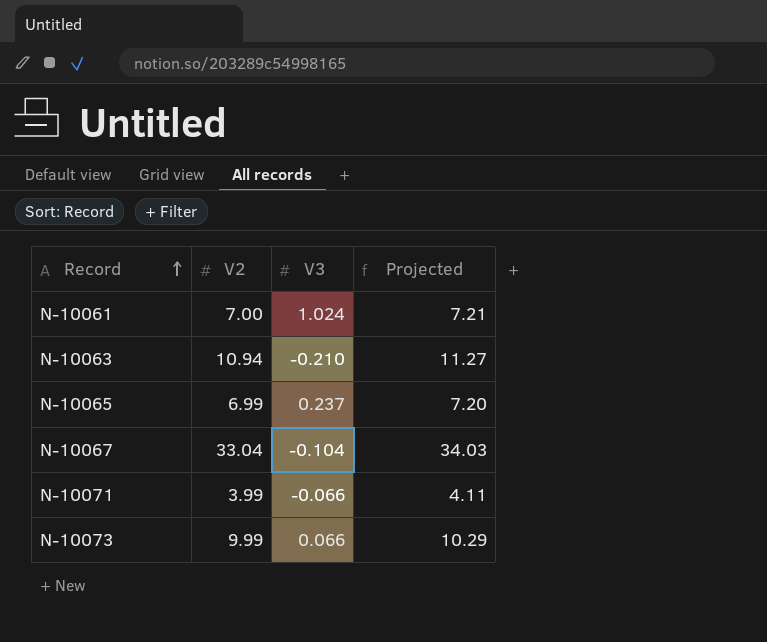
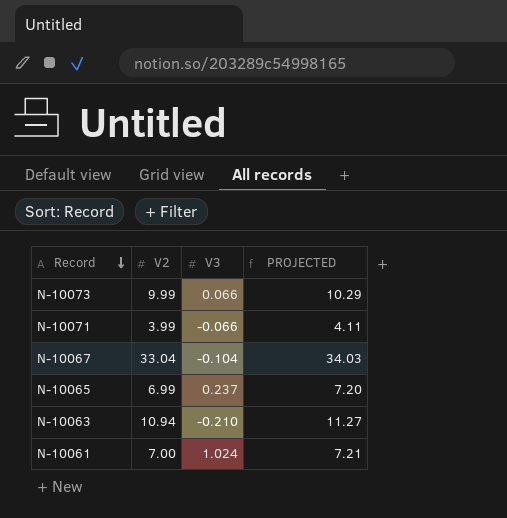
row order: Record ascending -> Record descending
column name: Projected -> PROJECTED

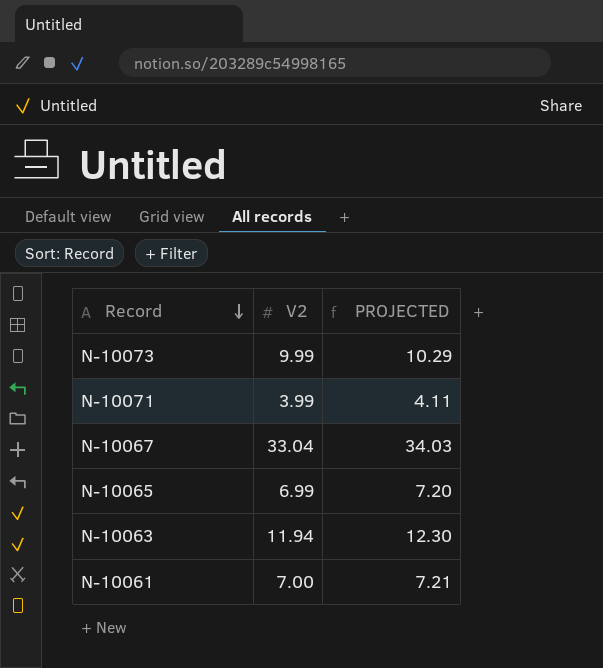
column V3 | position: 3 -> none
N-10063 | V2: 10.94 -> 11.94
N-10063 | PROJECTED: 11.27 -> 12.30

